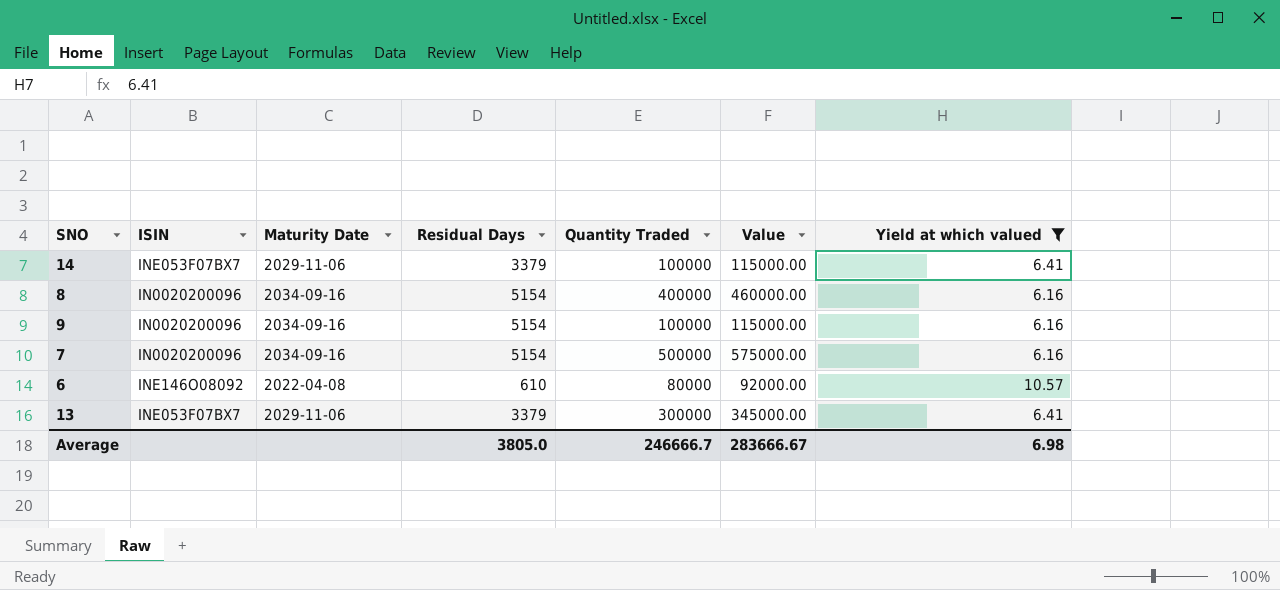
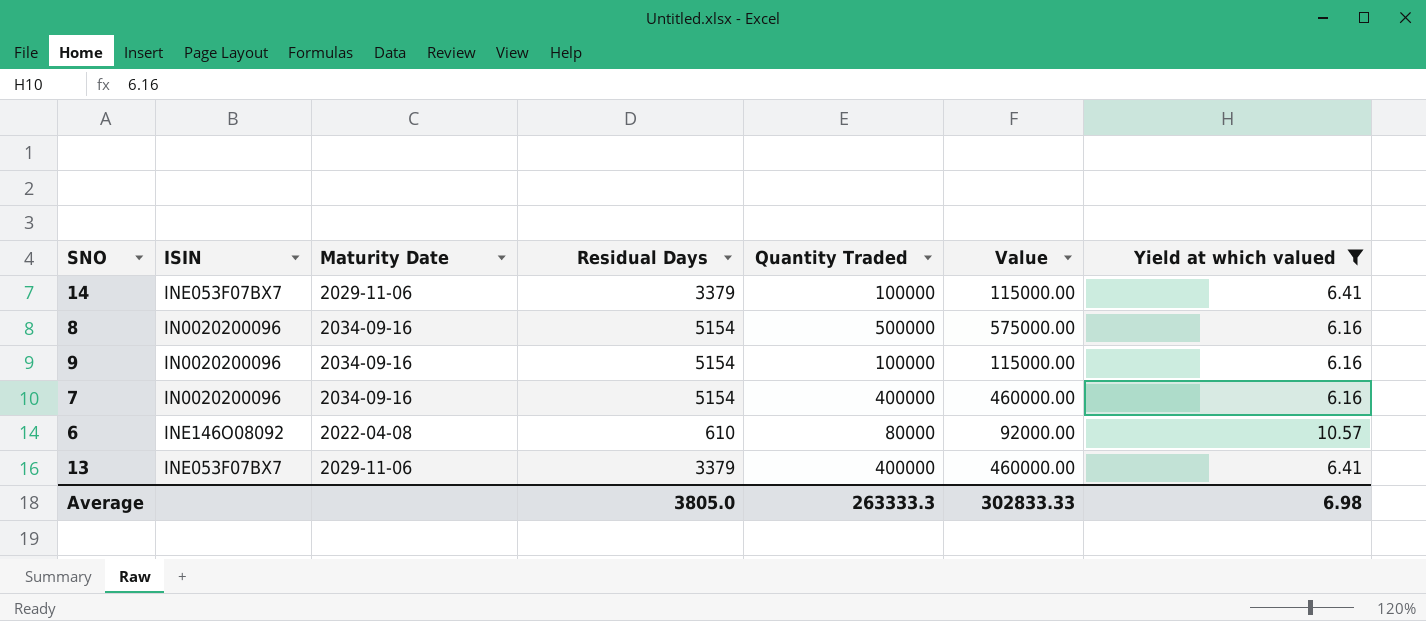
8 | Quantity Traded: 400000 -> 500000
8 | Value: 460000.00 -> 575000.00
7 | Quantity Traded: 500000 -> 400000
7 | Value: 575000.00 -> 460000.00
13 | Quantity Traded: 300000 -> 400000
13 | Value: 345000.00 -> 460000.00
Average | Quantity Traded: 246666.7 -> 263333.3
Average | Value: 283666.67 -> 302833.33

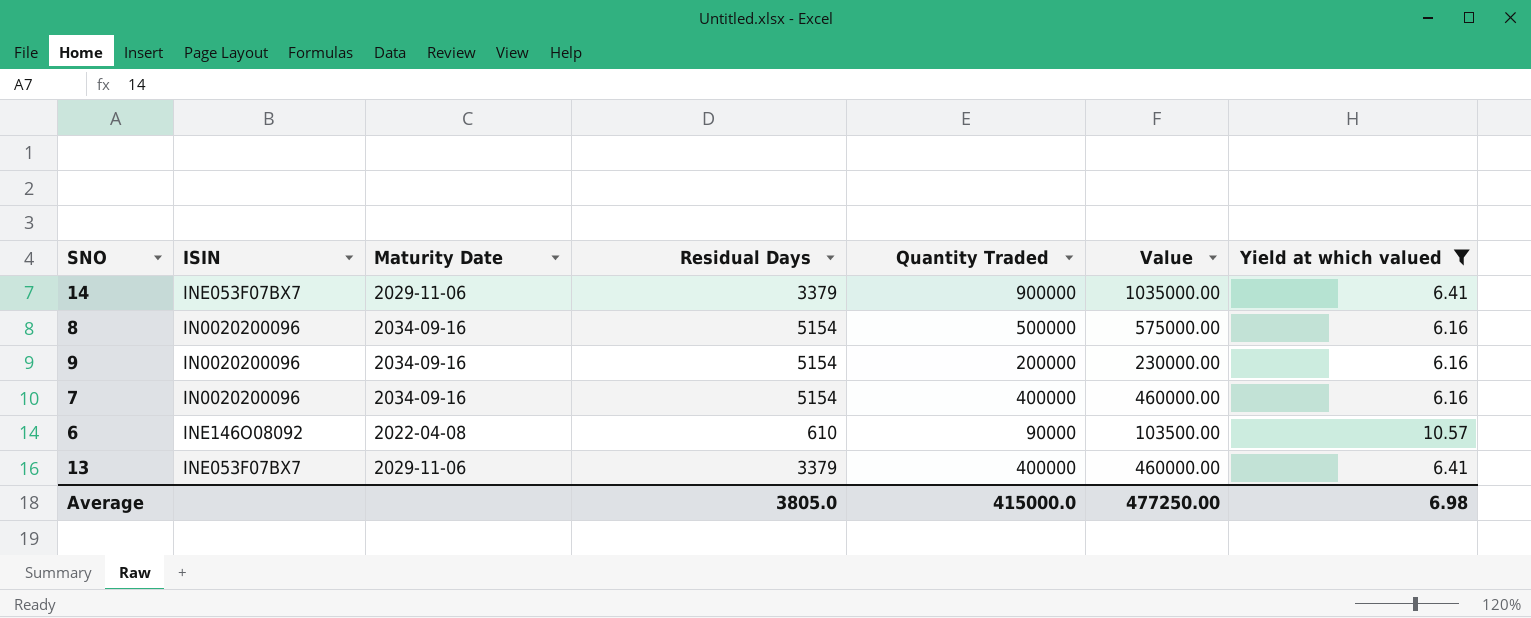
14 | Quantity Traded: 100000 -> 900000
14 | Value: 115000.00 -> 1035000.00
9 | Quantity Traded: 100000 -> 200000
9 | Value: 115000.00 -> 230000.00
6 | Quantity Traded: 80000 -> 90000
6 | Value: 92000.00 -> 103500.00
Average | Quantity Traded: 263333.3 -> 415000.0
Average | Value: 302833.33 -> 477250.00

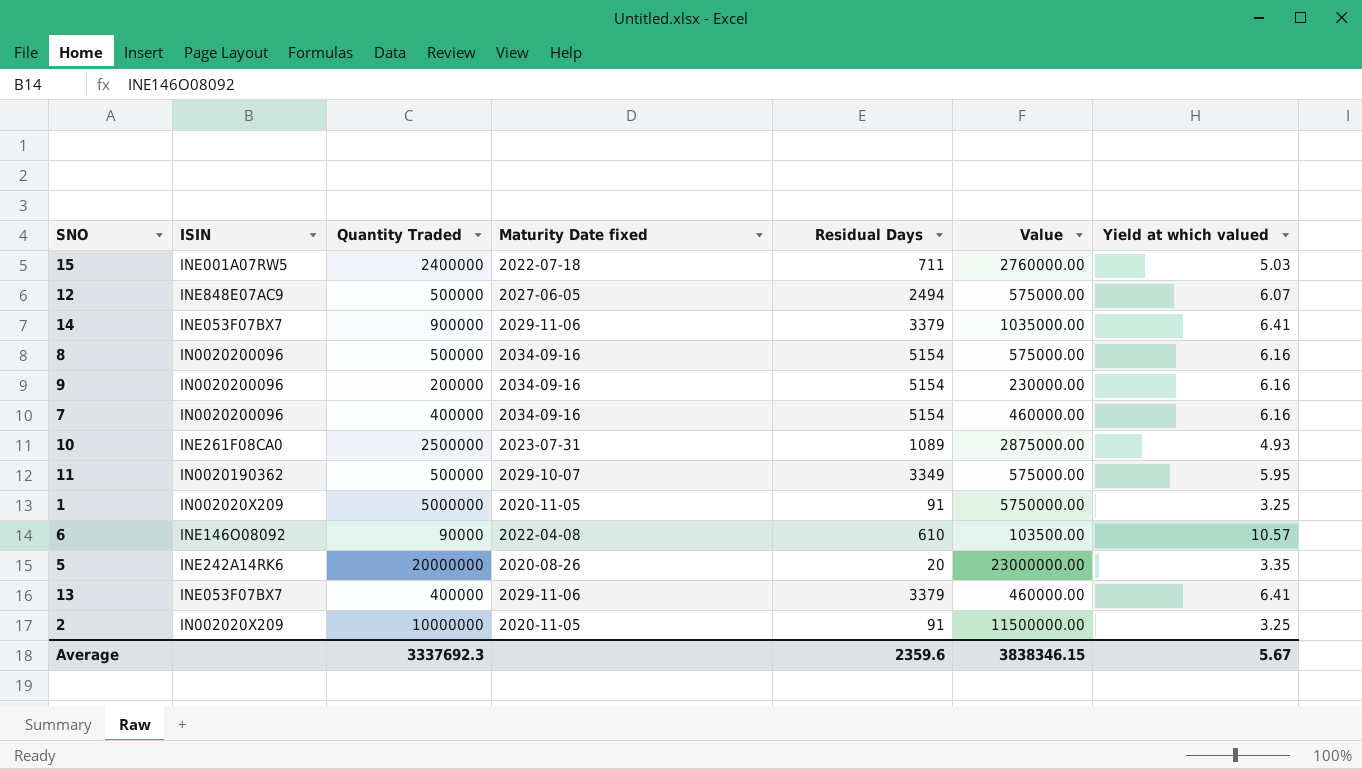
filter: Yield at which valued >= 6.16 -> none
column Quantity Traded | position: 5 -> 3
column name: Maturity Date -> Maturity Date fixed
Average | Quantity Traded: 415000.0 -> 3337692.3
Average | Residual Days: 3805.0 -> 2359.6
Average | Value: 477250.00 -> 3838346.15
Average | Yield at which valued: 6.98 -> 5.67

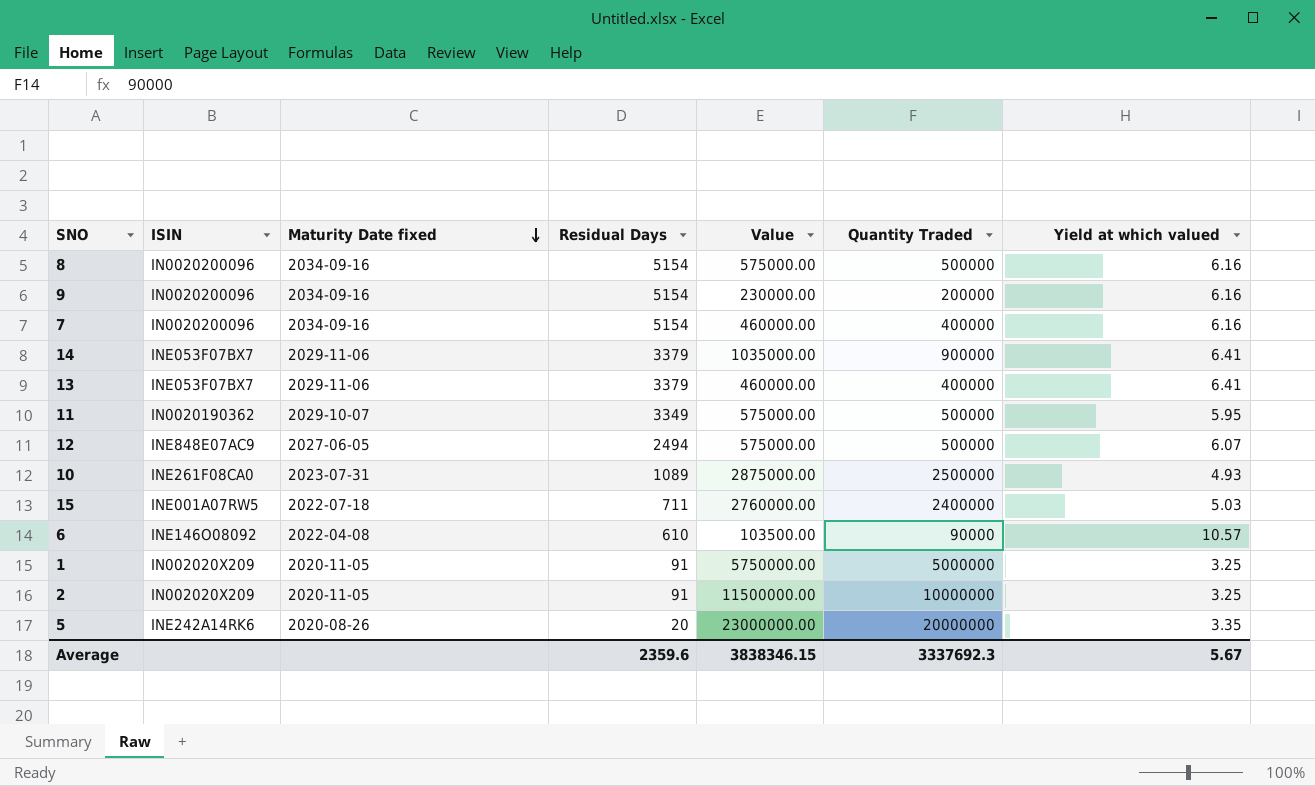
row order: none -> Maturity Date fixed descending
column Quantity Traded | position: 3 -> 6

